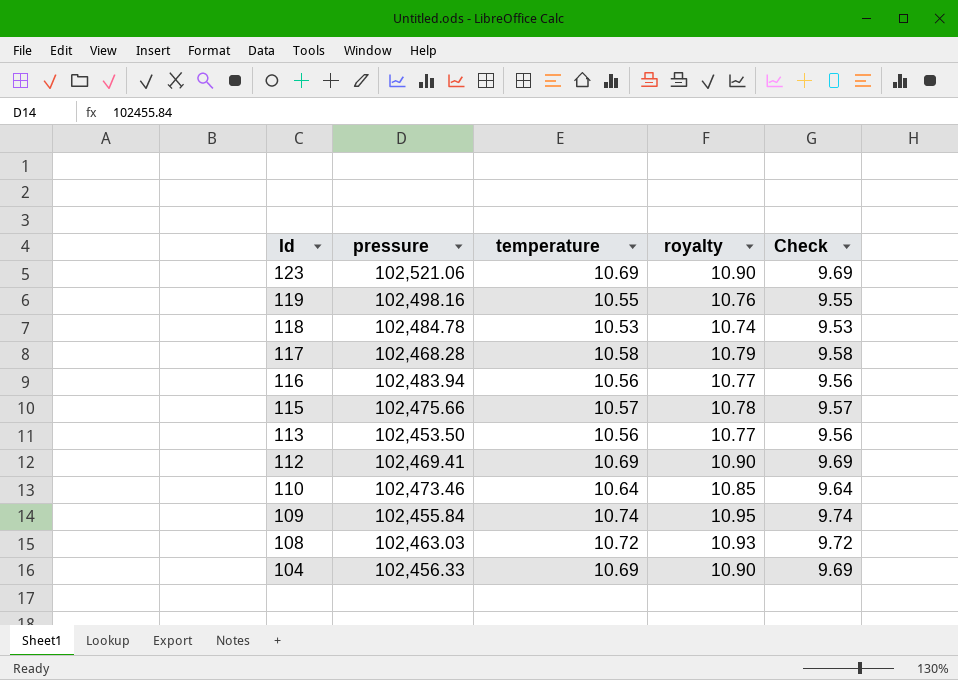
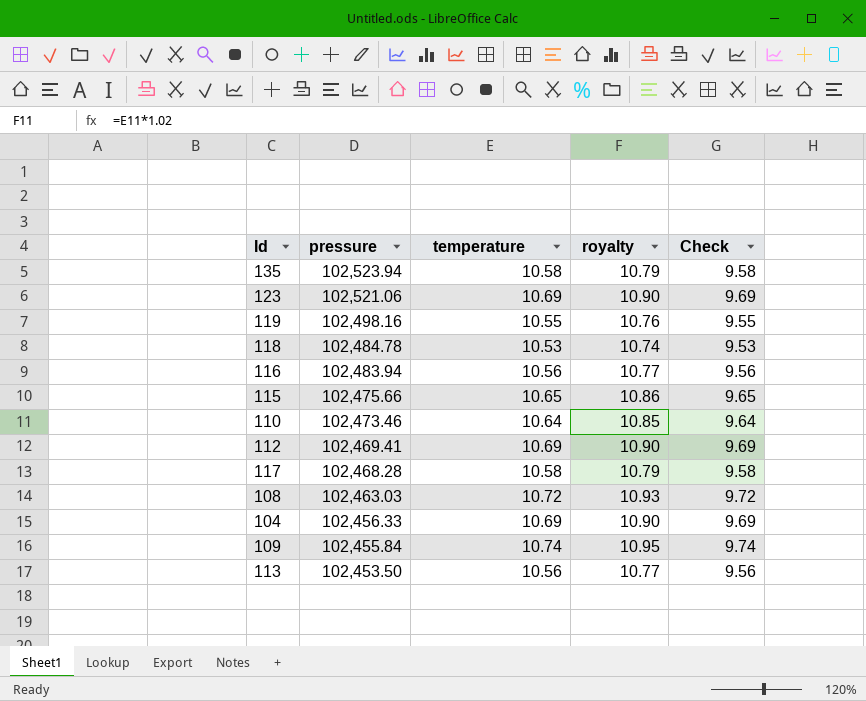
row order: Id descending -> pressure descending
row 135: none -> 102,523.94 | 10.58 | 10.79 | 9.58
115 | temperature: 10.57 -> 10.65
115 | royalty: 10.78 -> 10.86
115 | Check: 9.57 -> 9.65

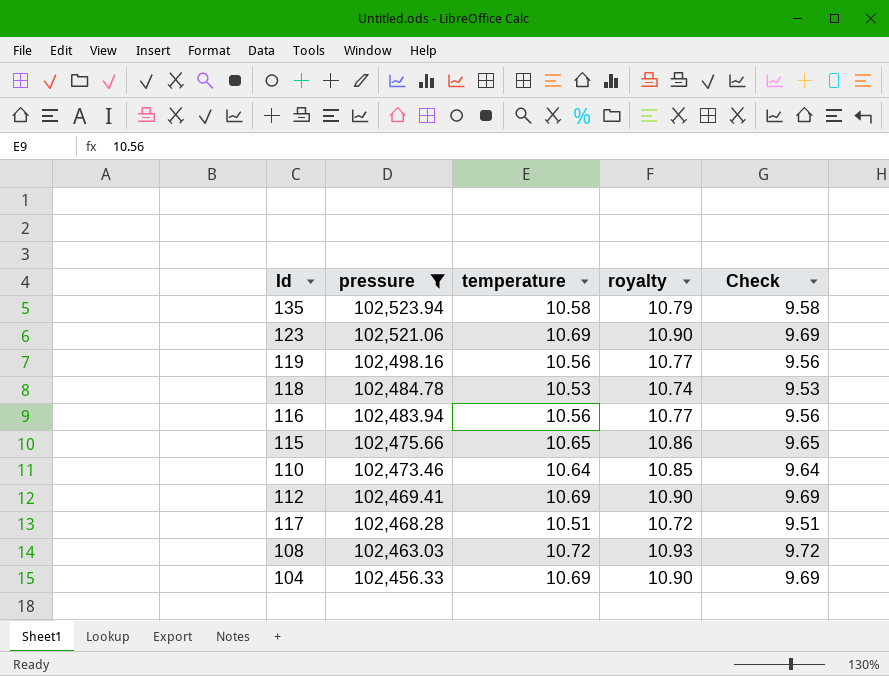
filter: none -> pressure >= 102,456.33
119 | temperature: 10.55 -> 10.56
119 | royalty: 10.76 -> 10.77
119 | Check: 9.55 -> 9.56
117 | temperature: 10.58 -> 10.51
117 | royalty: 10.79 -> 10.72
117 | Check: 9.58 -> 9.51

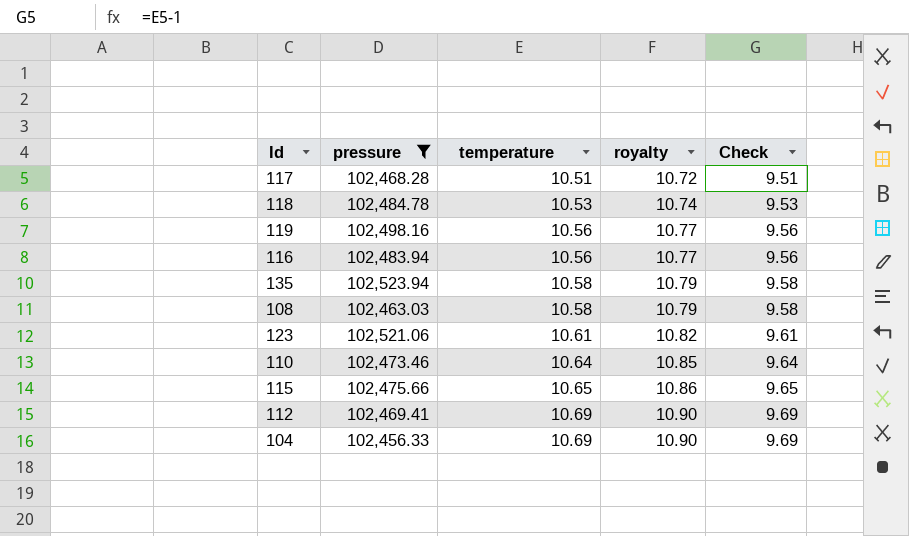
row order: pressure descending -> temperature ascending
108 | temperature: 10.72 -> 10.58
108 | royalty: 10.93 -> 10.79
108 | Check: 9.72 -> 9.58
123 | temperature: 10.69 -> 10.61
123 | royalty: 10.90 -> 10.82
123 | Check: 9.69 -> 9.61

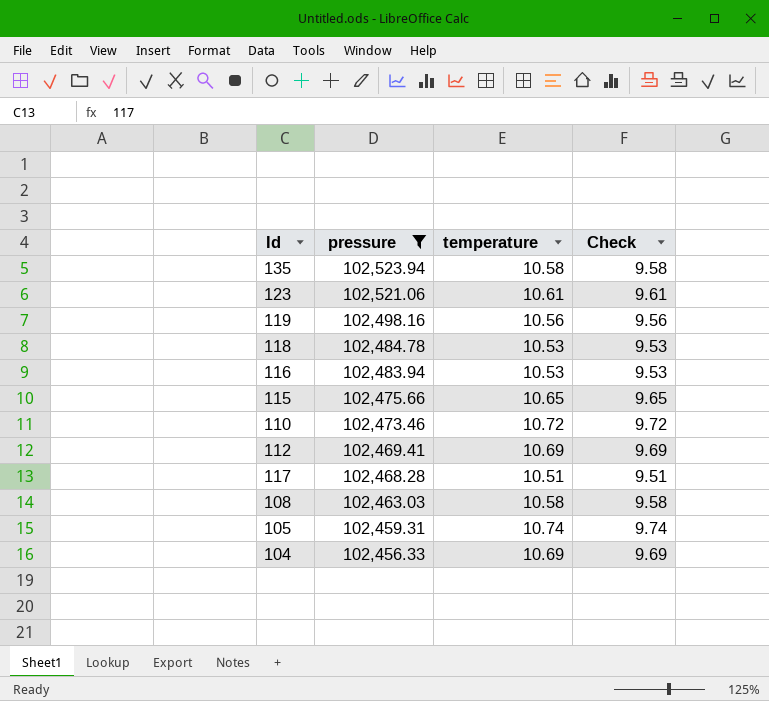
row order: temperature ascending -> pressure descending
column royalty | formula: [temperature] * 1.02 -> none
116 | temperature: 10.56 -> 10.53
116 | Check: 9.56 -> 9.53
110 | temperature: 10.64 -> 10.72
110 | Check: 9.64 -> 9.72
row 105: none -> 102,459.31 | 10.74 | 9.74

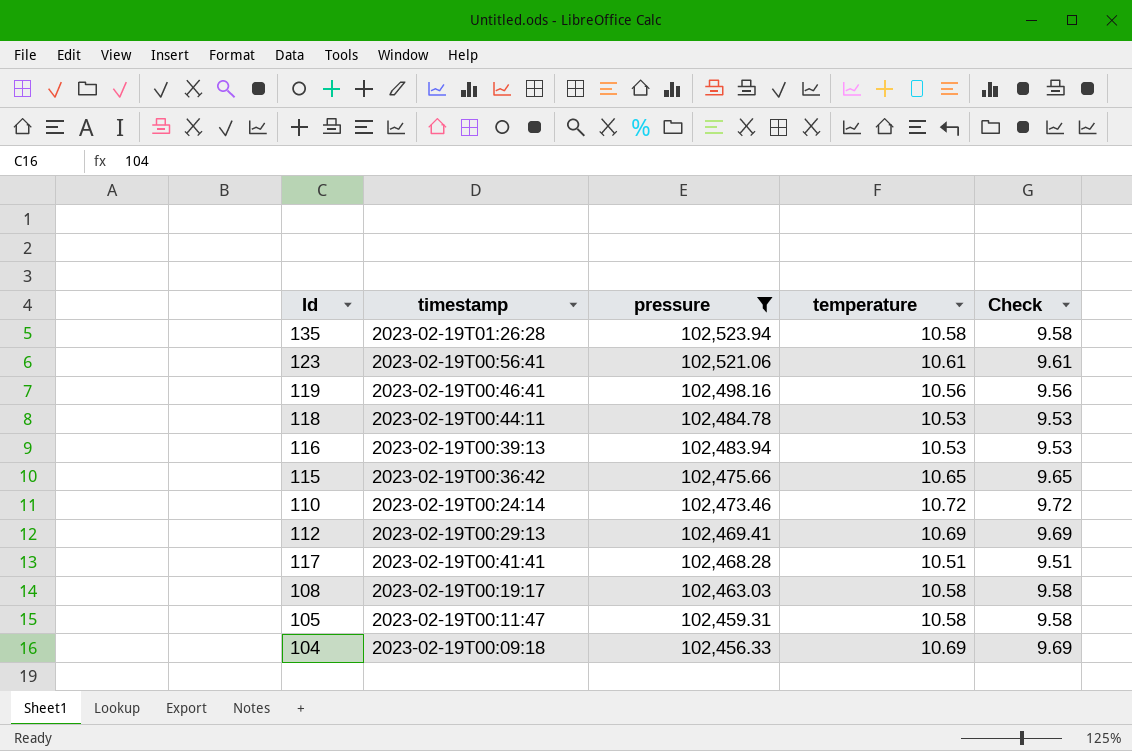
column timestamp | position: none -> 2
105 | temperature: 10.74 -> 10.58
105 | Check: 9.74 -> 9.58

